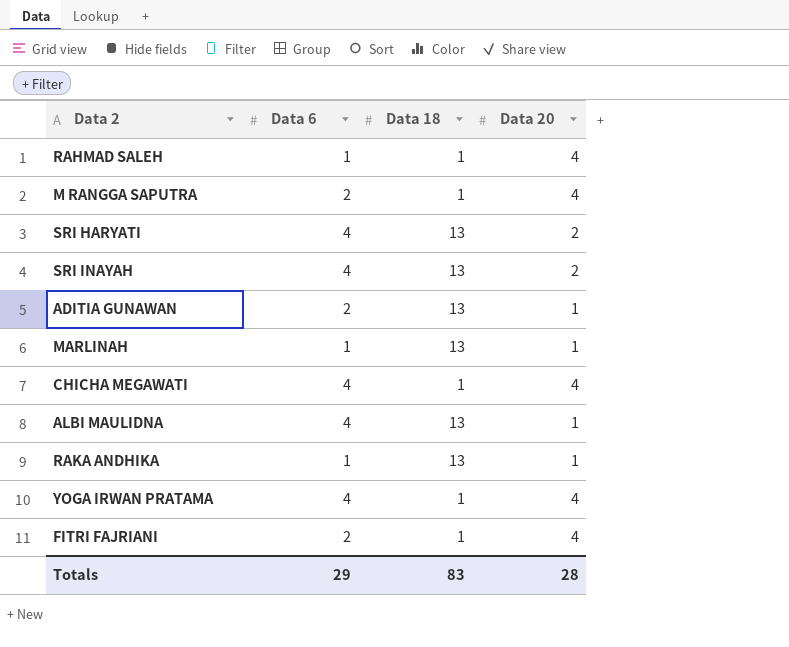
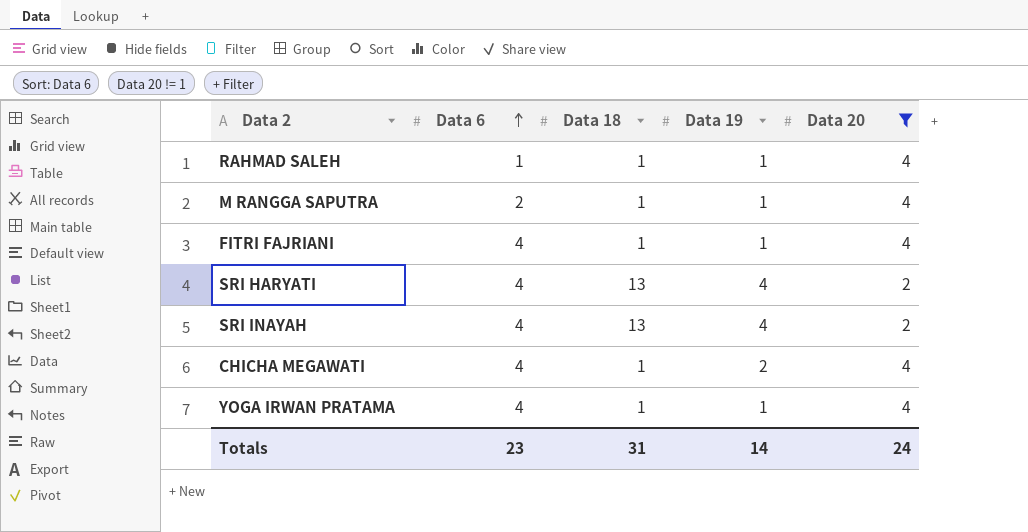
filter: none -> Data 20 != 1
row order: none -> Data 6 ascending
column Data 19 | position: none -> 4
FITRI FAJRIANI | Data 6: 2 -> 4
Totals | Data 6: 29 -> 23
Totals | Data 18: 83 -> 31
Totals | Data 20: 28 -> 24

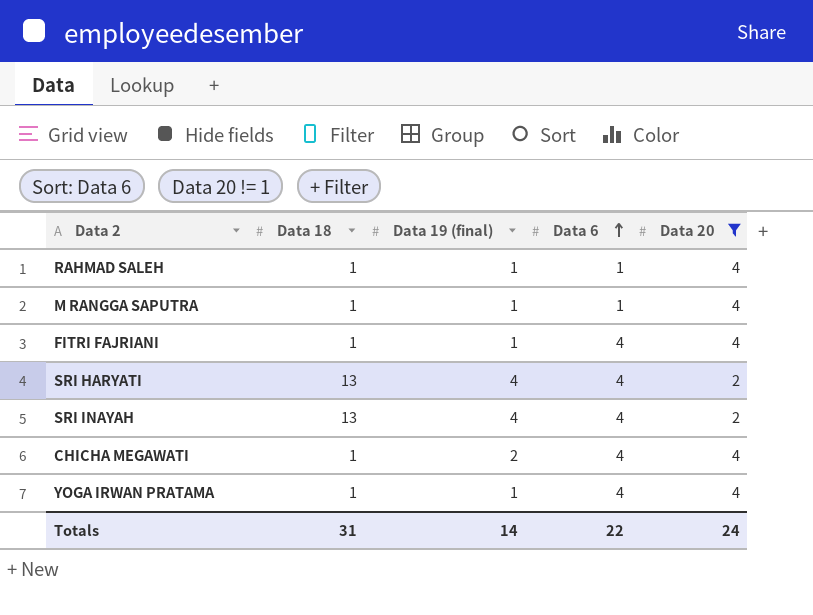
column name: Data 19 -> Data 19 (final)
column Data 6 | position: 2 -> 4
M RANGGA SAPUTRA | Data 6: 2 -> 1
Totals | Data 6: 23 -> 22

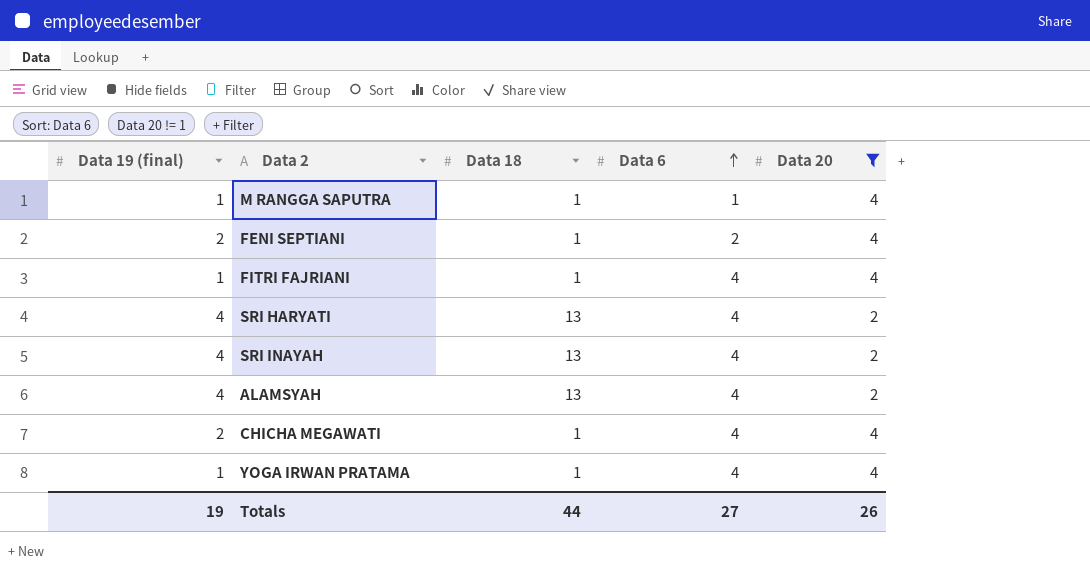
column Data 19 (final) | position: 3 -> 1
row RAHMAD SALEH: 1 | 1 | 1 | 4 -> none
row FENI SEPTIANI: none -> 2 | 1 | 2 | 4
row ALAMSYAH: none -> 4 | 13 | 4 | 2
Totals | Data 19 (final): 14 -> 19
Totals | Data 18: 31 -> 44
Totals | Data 6: 22 -> 27
Totals | Data 20: 24 -> 26

